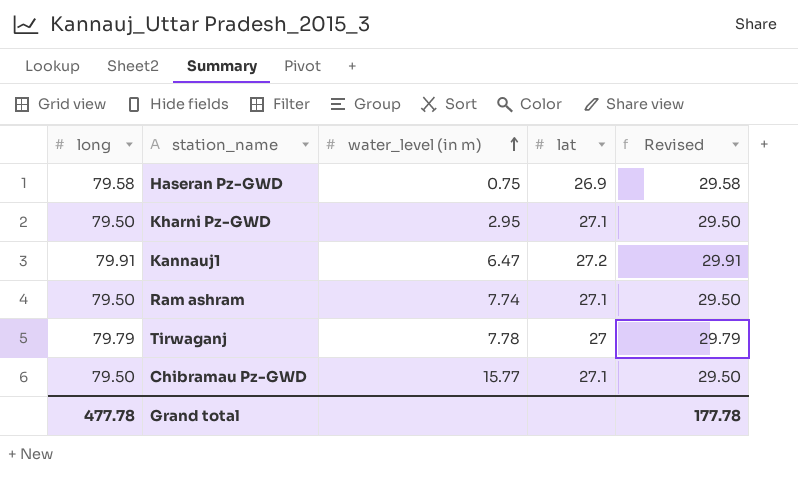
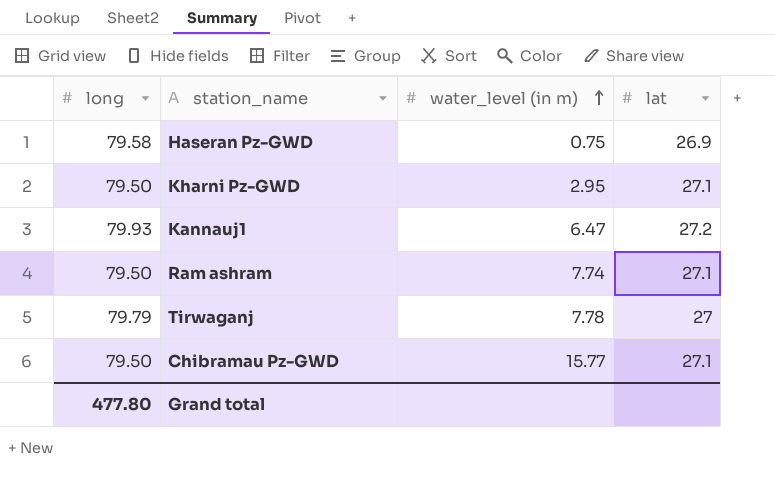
column Revised | formula: [long] - 50 -> none
Kannauj1 | long: 79.91 -> 79.93
Grand total | long: 477.78 -> 477.80

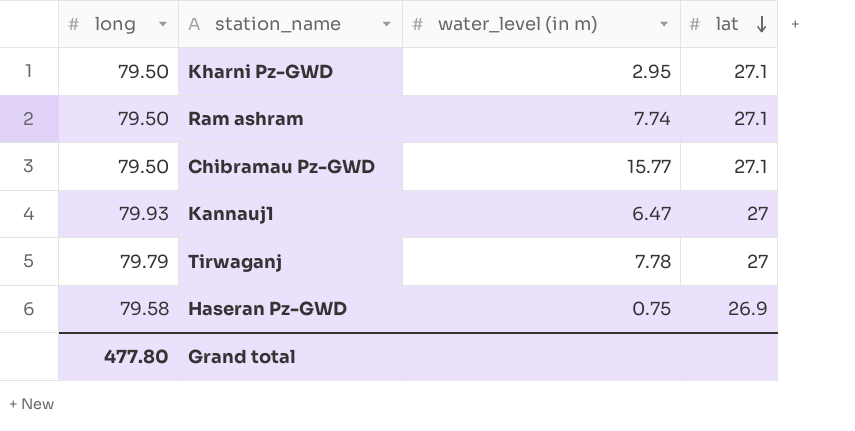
row order: water_level (in m) ascending -> lat descending
Kannauj1 | lat: 27.2 -> 27

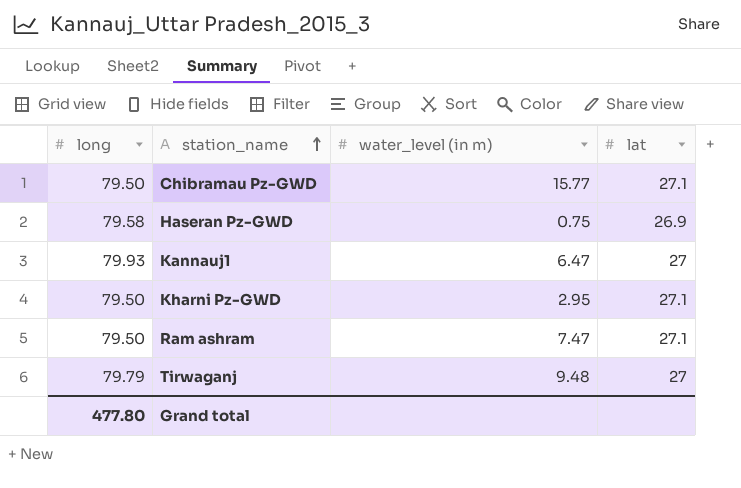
row order: lat descending -> station_name ascending
Ram ashram | water_level (in m): 7.74 -> 7.47
Tirwaganj | water_level (in m): 7.78 -> 9.48

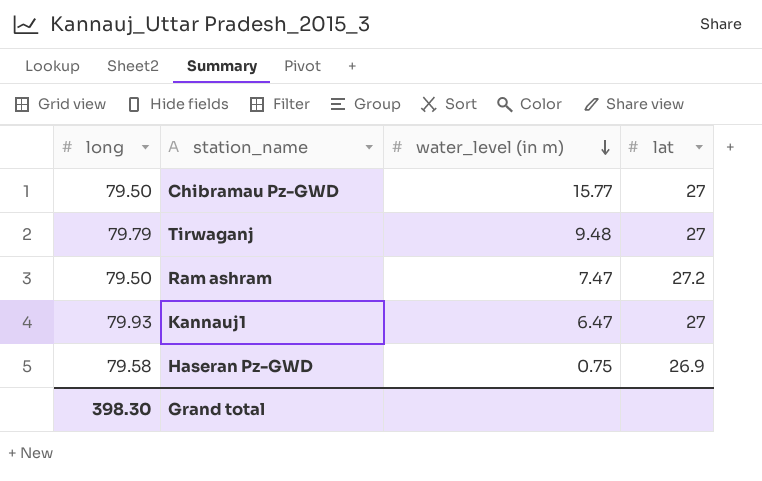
row order: station_name ascending -> water_level (in m) descending
row Kharni Pz-GWD: 79.50 | 2.95 | 27.1 -> none
Chibramau Pz-GWD | lat: 27.1 -> 27
Ram ashram | lat: 27.1 -> 27.2
Grand total | long: 477.80 -> 398.30

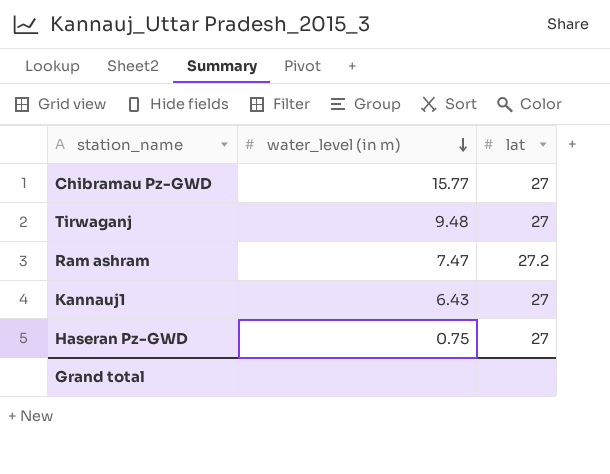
column long | position: 1 -> none
Kannauj1 | water_level (in m): 6.47 -> 6.43
Haseran Pz-GWD | lat: 26.9 -> 27

